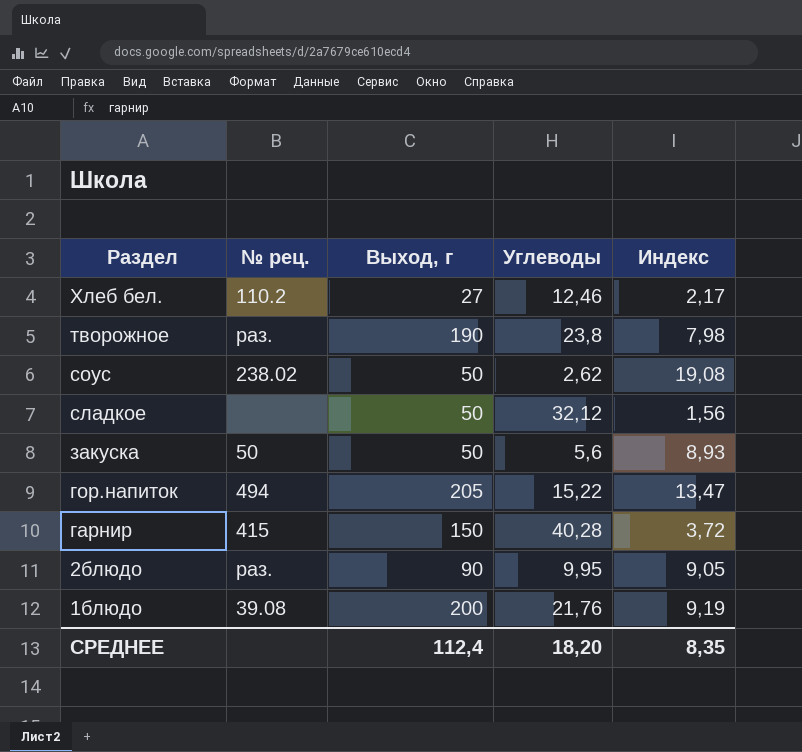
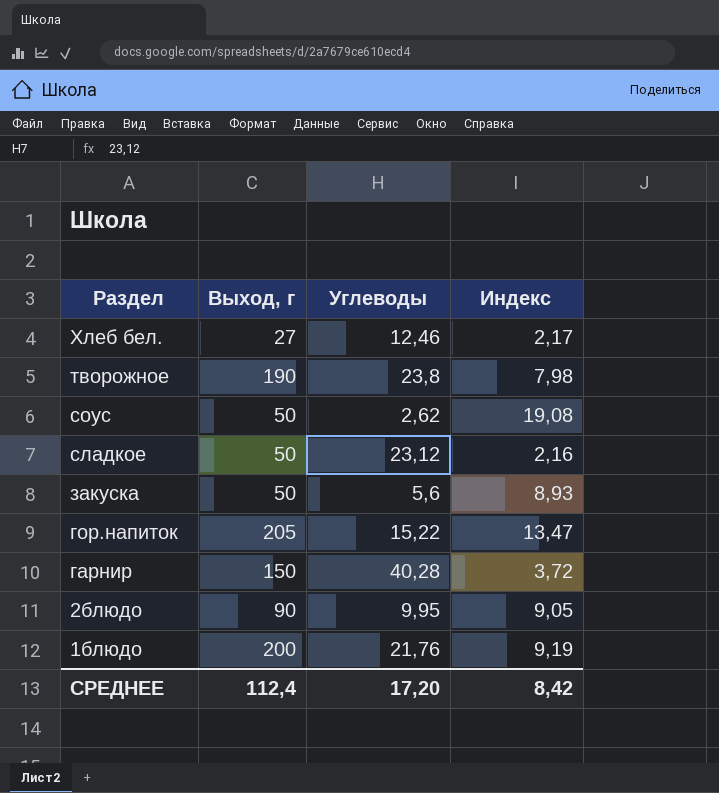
column № рец. | position: 2 -> none
сладкое | Углеводы: 32,12 -> 23,12
сладкое | Индекс: 1,56 -> 2,16
СРЕДНЕЕ | Углеводы: 18,20 -> 17,20
СРЕДНЕЕ | Индекс: 8,35 -> 8,42

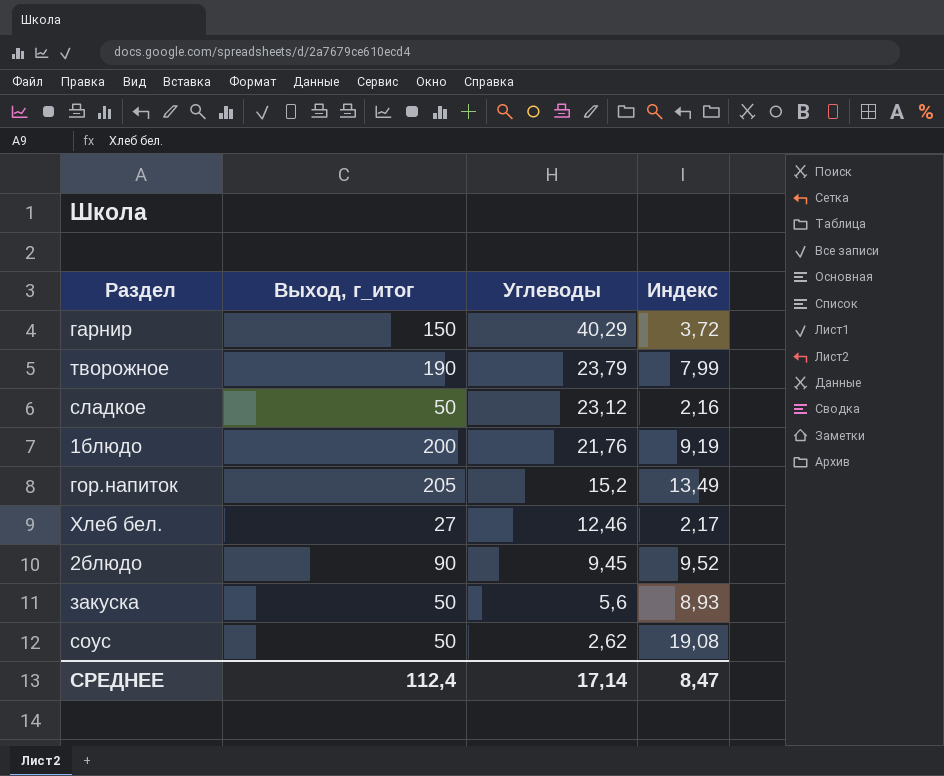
row order: Раздел descending -> Углеводы descending
column name: Выход, г -> Выход, г_итог
гарнир | Углеводы: 40,28 -> 40,29
творожное | Углеводы: 23,8 -> 23,79
творожное | Индекс: 7,98 -> 7,99
гор.напиток | Углеводы: 15,22 -> 15,2
гор.напиток | Индекс: 13,47 -> 13,49
2блюдо | Углеводы: 9,95 -> 9,45
2блюдо | Индекс: 9,05 -> 9,52
СРЕДНЕЕ | Углеводы: 17,20 -> 17,14
СРЕДНЕЕ | Индекс: 8,42 -> 8,47

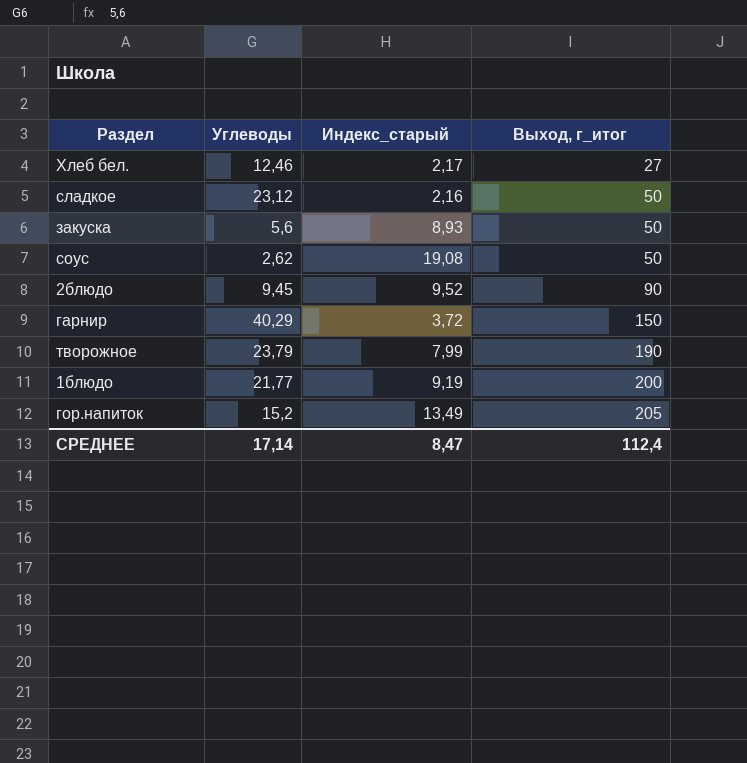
row order: Углеводы descending -> Выход, г_итог ascending
column name: Индекс -> Индекс_старый
column Выход, г_итог | position: 2 -> 4
1блюдо | Углеводы: 21,76 -> 21,77

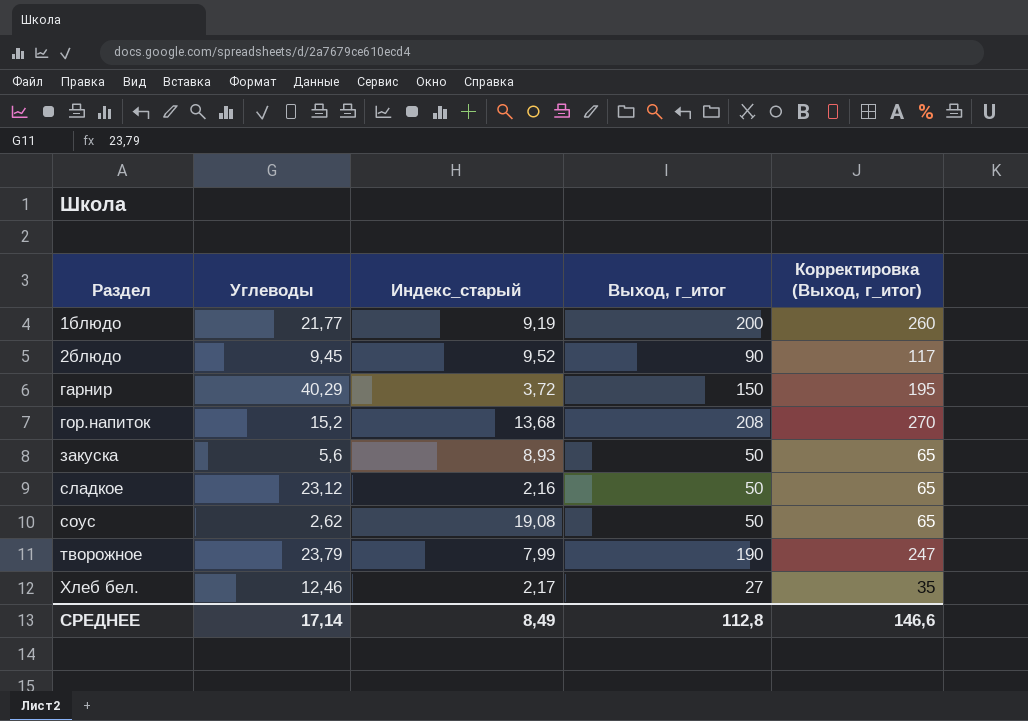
row order: Выход, г_итог ascending -> Раздел ascending
column Корректировка (Выход, г_итог) | formula: none -> [Выход, г_итог] * 1,3
гор.напиток | Индекс_старый: 13,49 -> 13,68
гор.напиток | Выход, г_итог: 205 -> 208
СРЕДНЕЕ | Индекс_старый: 8,47 -> 8,49
СРЕДНЕЕ | Выход, г_итог: 112,4 -> 112,8

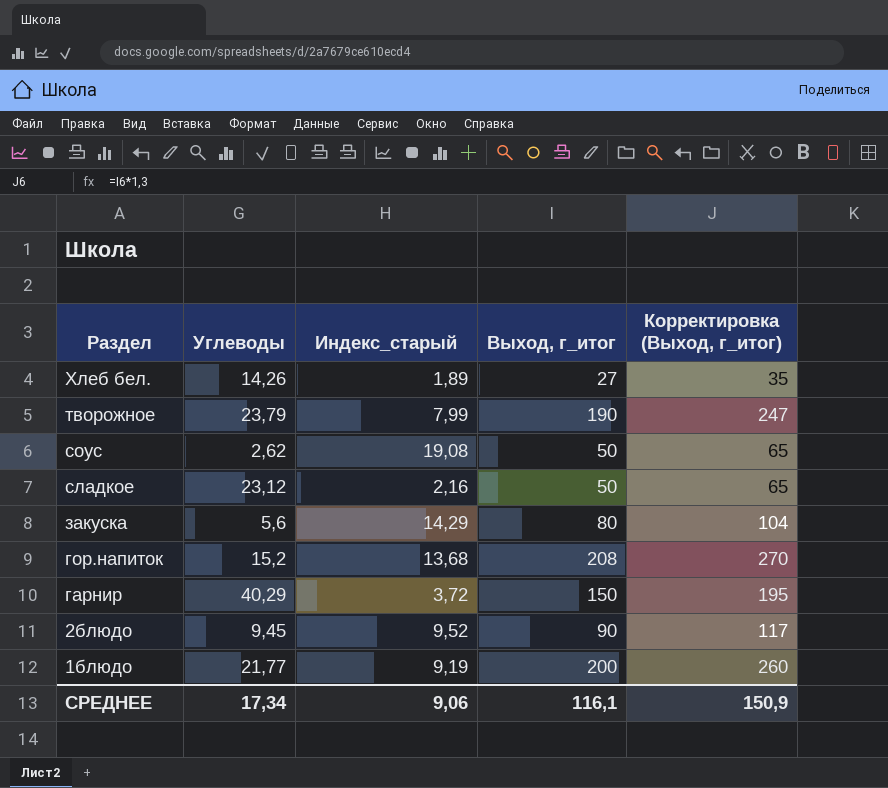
row order: Раздел ascending -> Раздел descending
Хлеб бел. | Углеводы: 12,46 -> 14,26
Хлеб бел. | Индекс_старый: 2,17 -> 1,89
закуска | Индекс_старый: 8,93 -> 14,29
закуска | Выход, г_итог: 50 -> 80
закуска | Корректировка (Выход, г_итог): 65 -> 104
СРЕДНЕЕ | Углеводы: 17,14 -> 17,34
СРЕДНЕЕ | Индекс_старый: 8,49 -> 9,06
СРЕДНЕЕ | Выход, г_итог: 112,8 -> 116,1
СРЕДНЕЕ | Корректировка (Выход, г_итог): 146,6 -> 150,9

